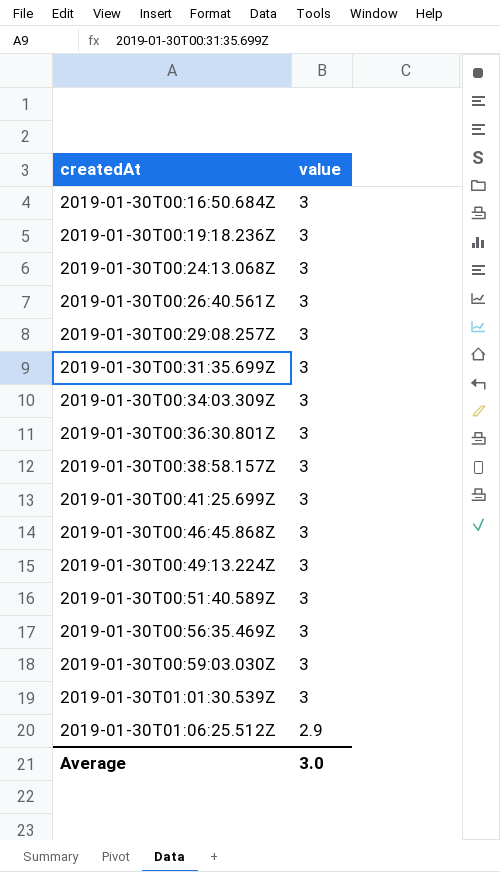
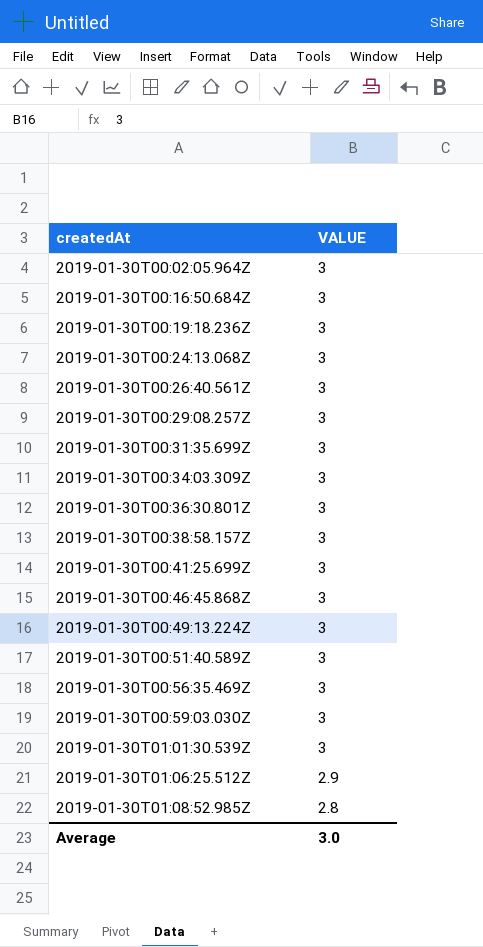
column name: value -> VALUE
row 2019-01-30T00:02:05.964Z: none -> 3
row 2019-01-30T01:08:52.985Z: none -> 2.8

